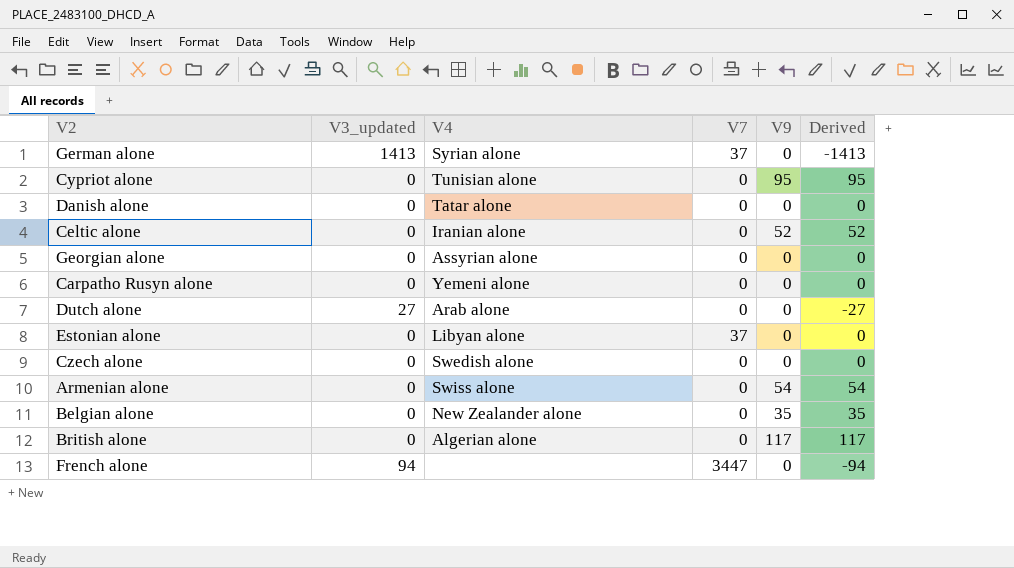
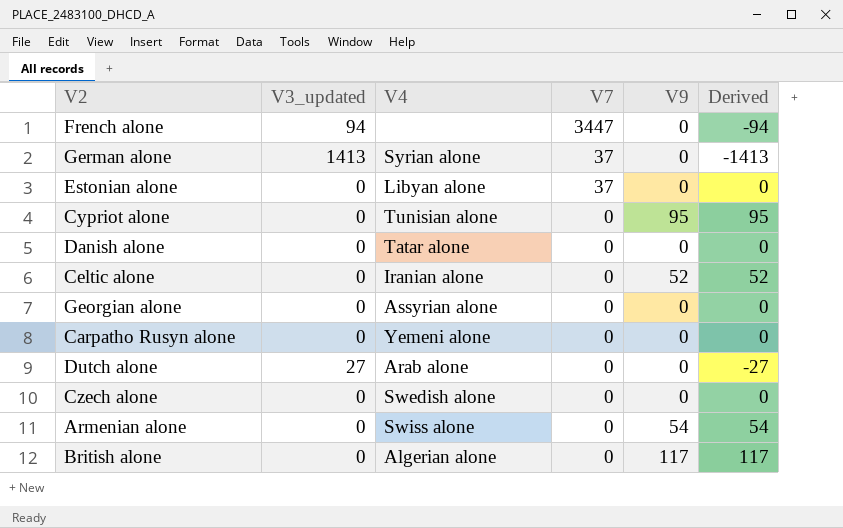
row order: none -> V7 descending
row Belgian alone: 0 | New Zealander alone | 0 | 35 | 35 -> none

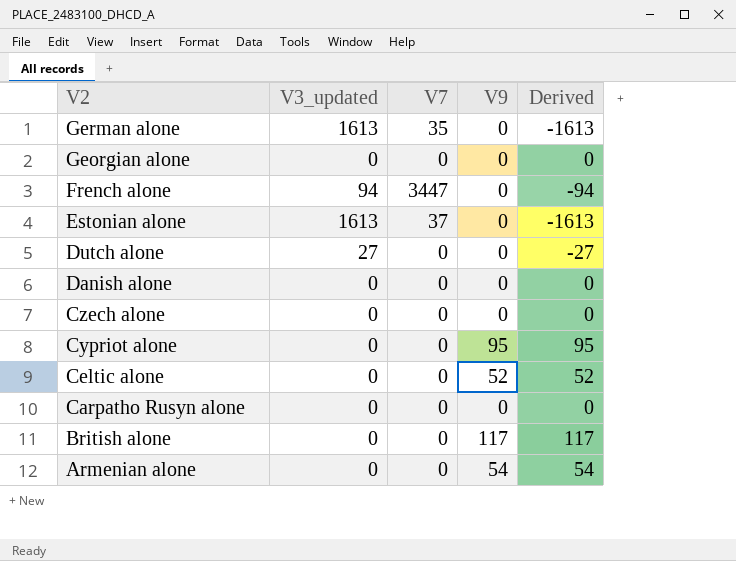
row order: V7 descending -> V2 descending
column V4 | position: 3 -> none
German alone | V3_updated: 1413 -> 1613
German alone | V7: 37 -> 35
German alone | Derived: -1413 -> -1613
Estonian alone | V3_updated: 0 -> 1613
Estonian alone | Derived: 0 -> -1613

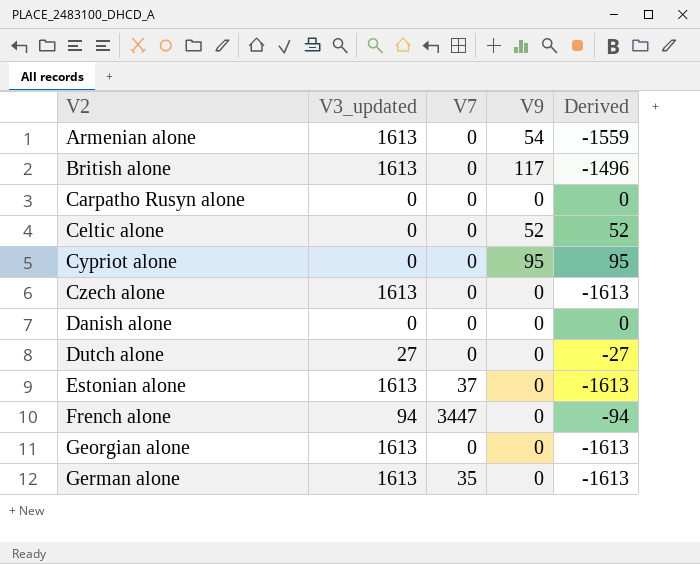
row order: V2 descending -> V2 ascending
Armenian alone | V3_updated: 0 -> 1613
Armenian alone | Derived: 54 -> -1559
British alone | V3_updated: 0 -> 1613
British alone | Derived: 117 -> -1496
Czech alone | V3_updated: 0 -> 1613
Czech alone | Derived: 0 -> -1613
Georgian alone | V3_updated: 0 -> 1613
Georgian alone | Derived: 0 -> -1613

